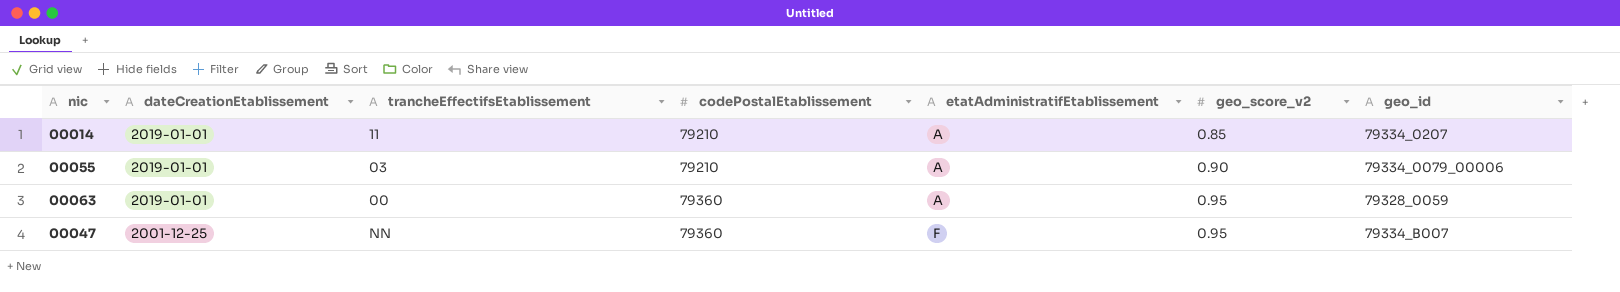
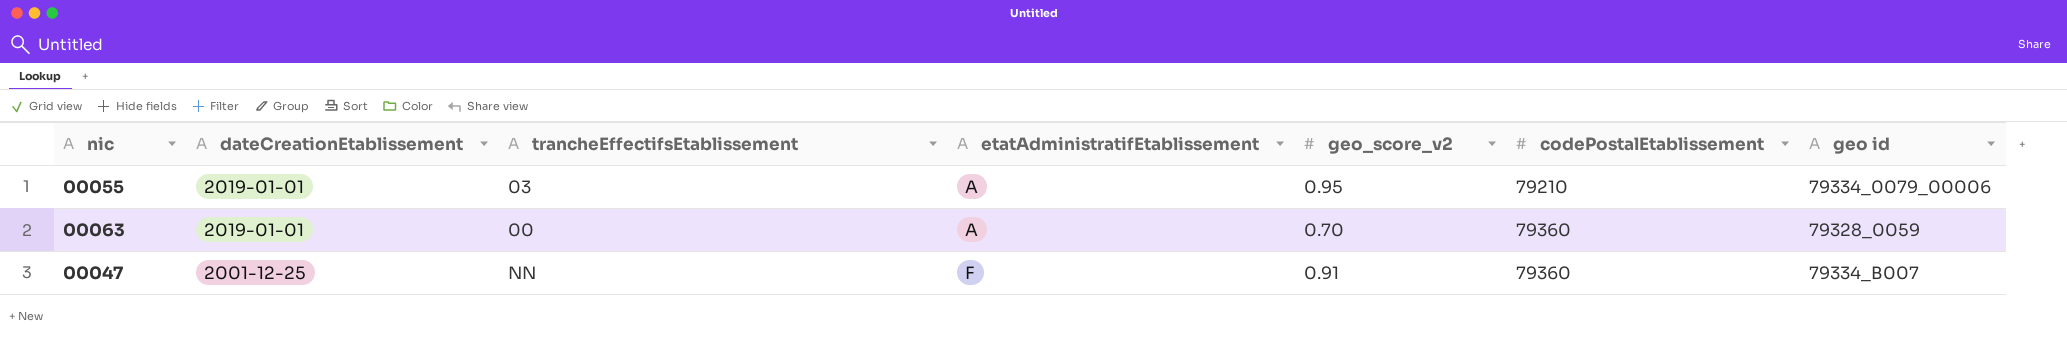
column codePostalEtablissement | position: 4 -> 6
column name: geo_id -> geo id
row 00014: 2019-01-01 | 11 | 79210 | A | 0.85 | 79334_0207 -> none
00055 | geo_score_v2: 0.90 -> 0.95
00063 | geo_score_v2: 0.95 -> 0.70
00047 | geo_score_v2: 0.95 -> 0.91

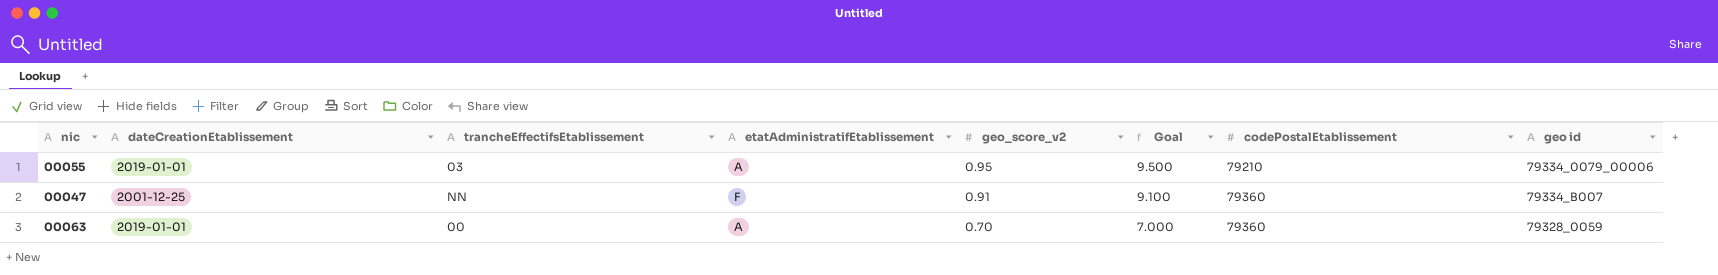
row order: dateCreationEtablissement descending -> geo_score_v2 descending
column Goal | formula: none -> [geo_score_v2] * 10

